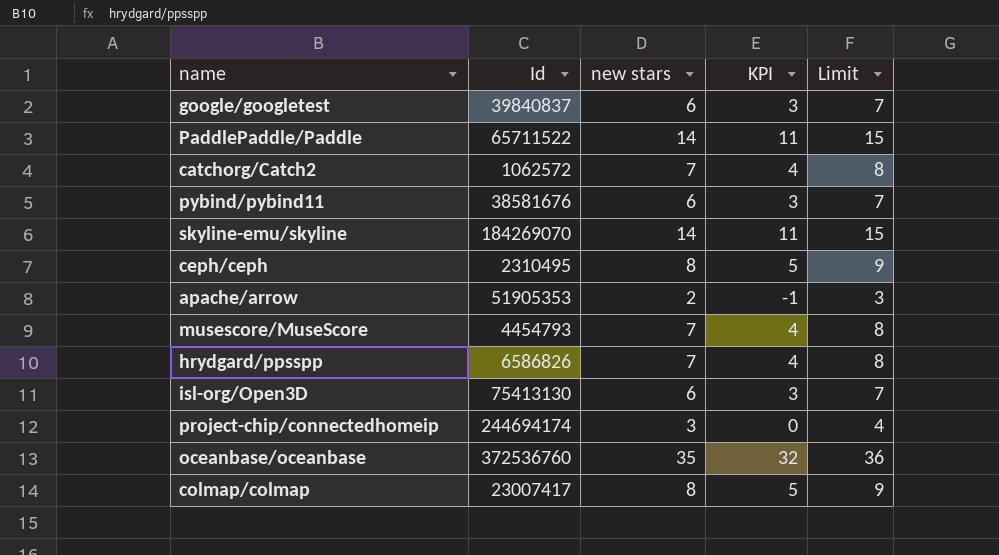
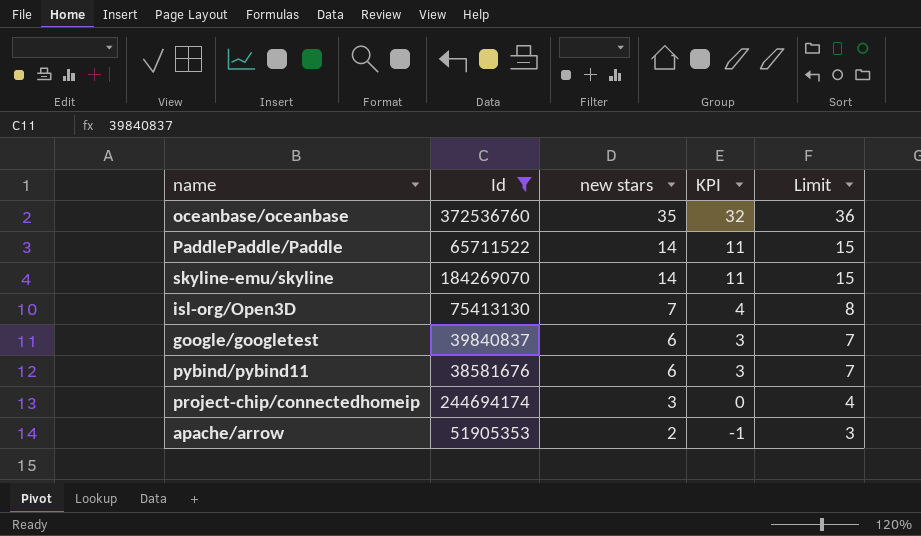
filter: none -> Id >= 38581676
row order: none -> new stars descending
isl-org/Open3D | new stars: 6 -> 7
isl-org/Open3D | KPI: 3 -> 4
isl-org/Open3D | Limit: 7 -> 8

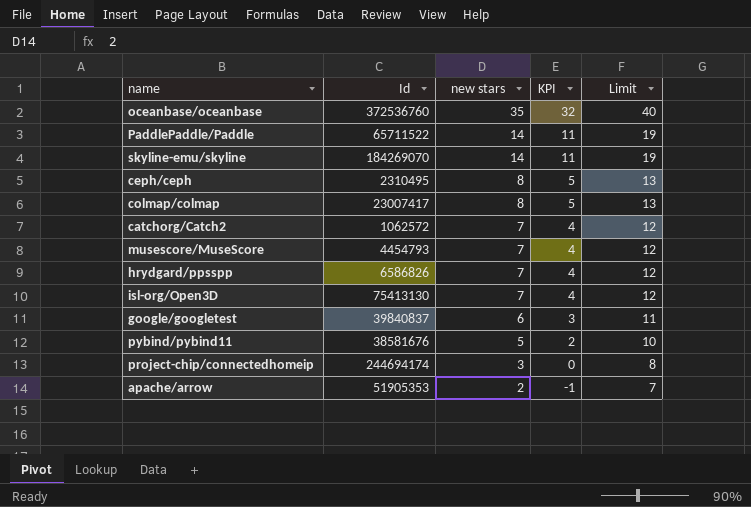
filter: Id >= 38581676 -> none
column Limit | formula: [new stars] + 1 -> [new stars] + 5
pybind/pybind11 | new stars: 6 -> 5
pybind/pybind11 | KPI: 3 -> 2

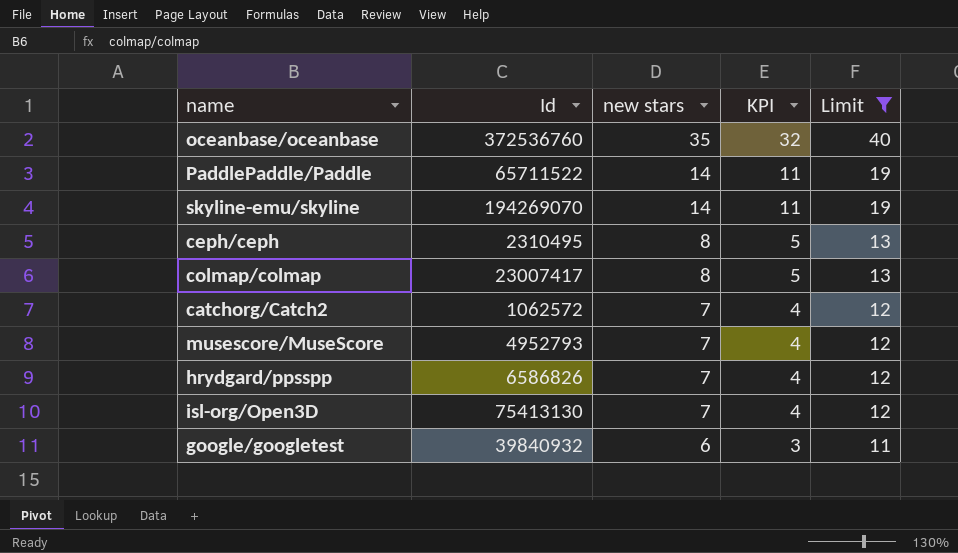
filter: none -> Limit >= 11
skyline-emu/skyline | Id: 184269070 -> 194269070
musescore/MuseScore | Id: 4454793 -> 4952793
google/googletest | Id: 39840837 -> 39840932

